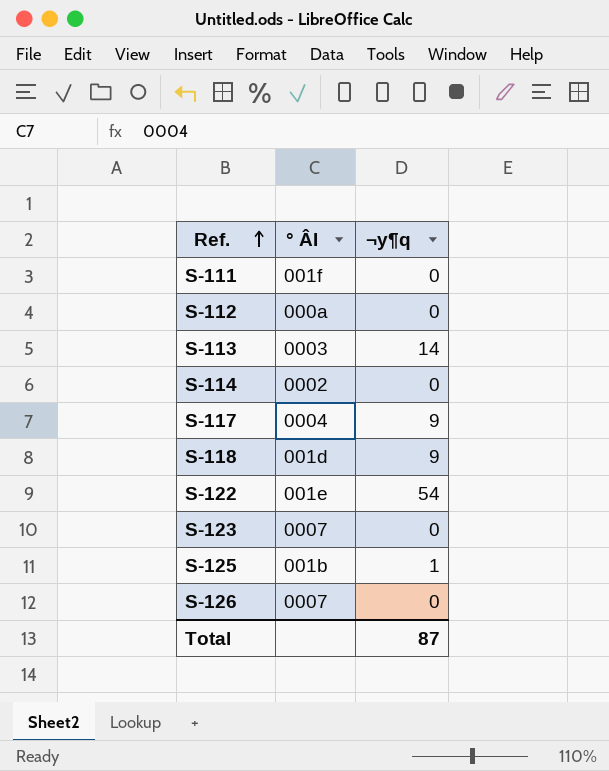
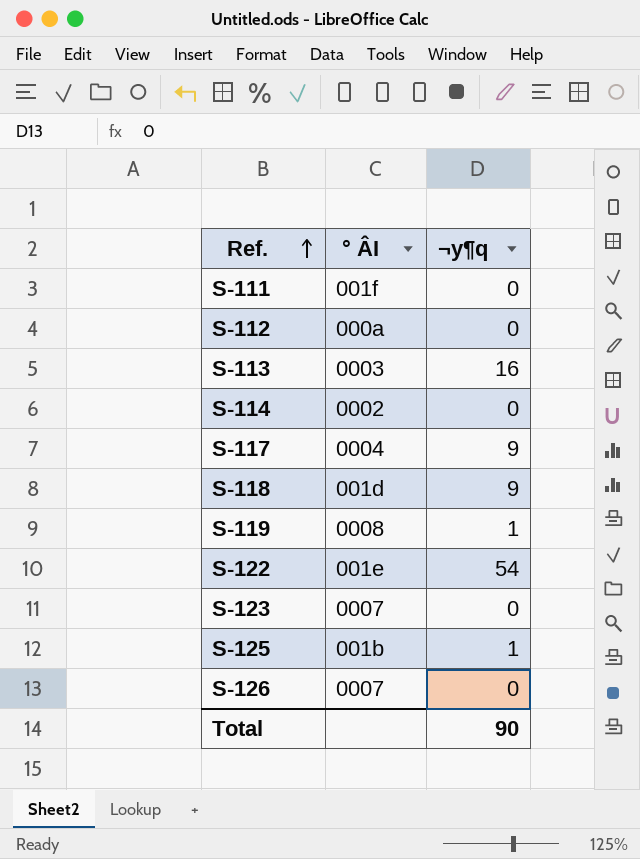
S-113 | ¬y¶q: 14 -> 16
row S-119: none -> 0008 | 1
Total | ¬y¶q: 87 -> 90

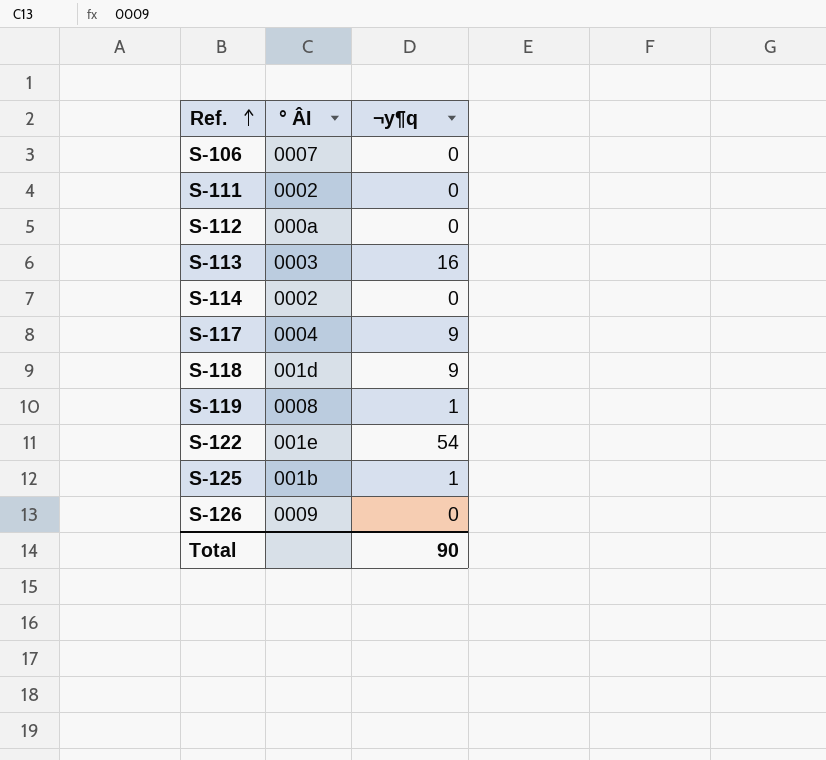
row S-123: 0007 | 0 -> none
row S-106: none -> 0007 | 0
S-111 | ° ÂI: 001f -> 0002
S-126 | ° ÂI: 0007 -> 0009

